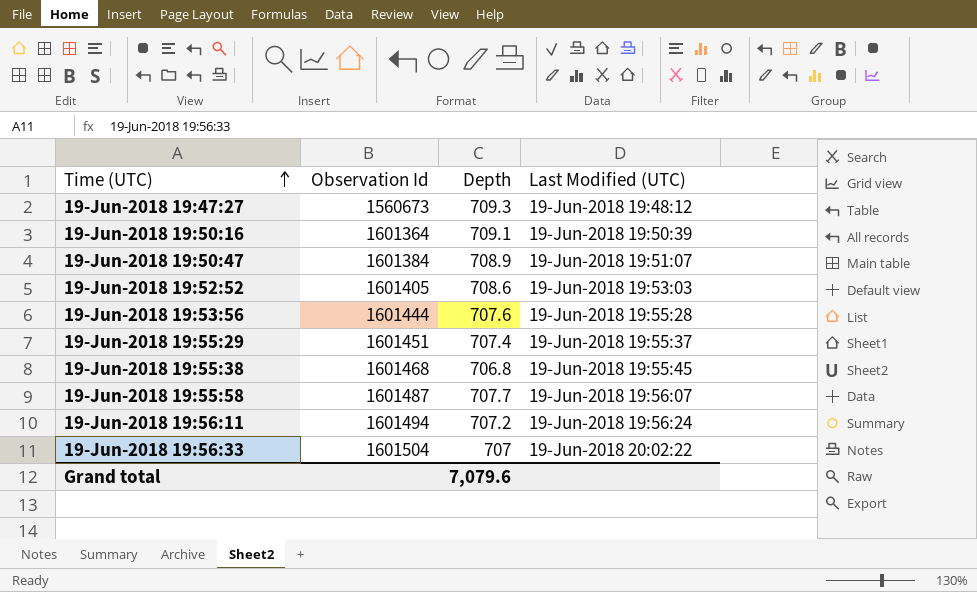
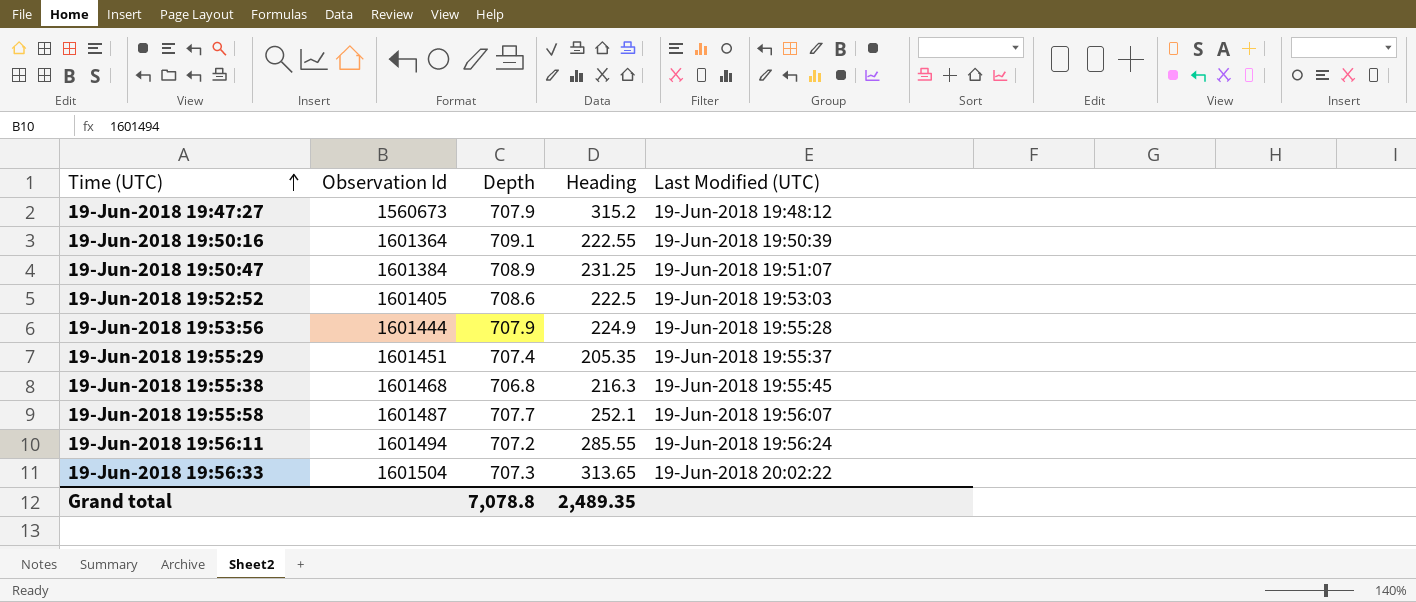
column Heading | position: none -> 4
19-Jun-2018 19:47:27 | Depth: 709.3 -> 707.9
19-Jun-2018 19:53:56 | Depth: 707.6 -> 707.9
19-Jun-2018 19:56:33 | Depth: 707 -> 707.3
Grand total | Depth: 7,079.6 -> 7,078.8

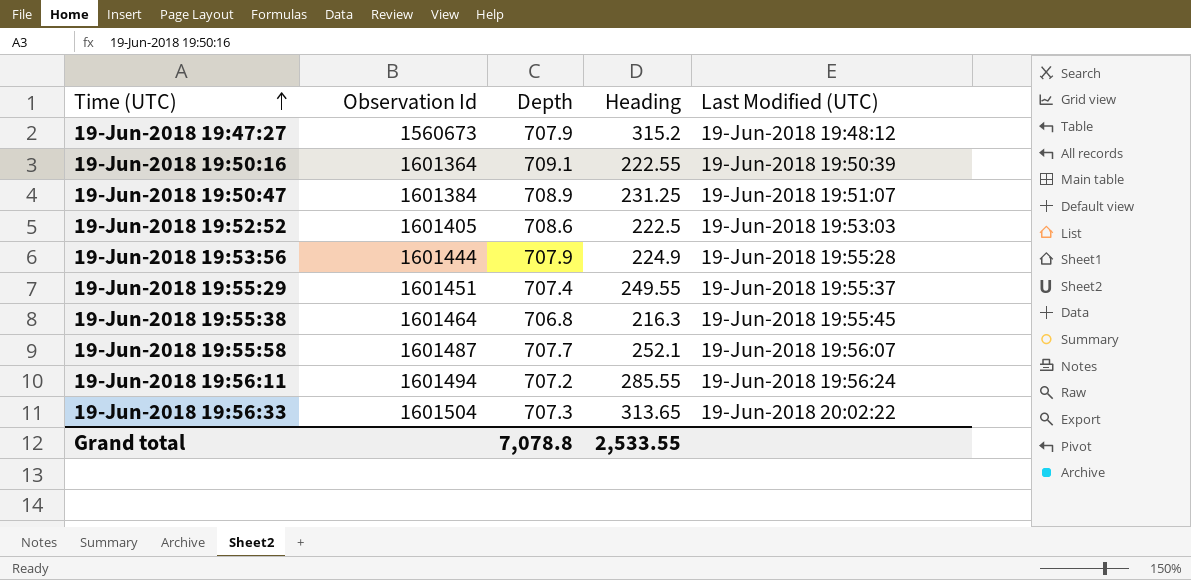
19-Jun-2018 19:55:29 | Heading: 205.35 -> 249.55
19-Jun-2018 19:55:38 | Observation Id: 1601468 -> 1601464
Grand total | Heading: 2,489.35 -> 2,533.55

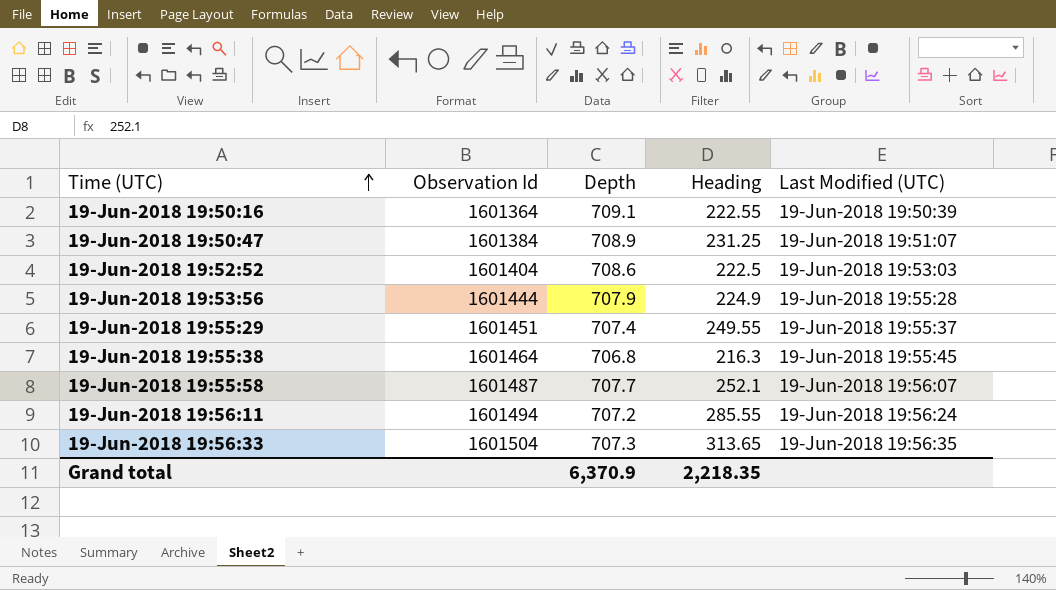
row 19-Jun-2018 19:47:27: 1560673 | 707.9 | 315.2 | 19-Jun-2018 19:48:12 -> none
19-Jun-2018 19:52:52 | Observation Id: 1601405 -> 1601404
19-Jun-2018 19:56:33 | Last Modified (UTC): 19-Jun-2018 20:02:22 -> 19-Jun-2018 19:56:35
Grand total | Depth: 7,078.8 -> 6,370.9
Grand total | Heading: 2,533.55 -> 2,218.35

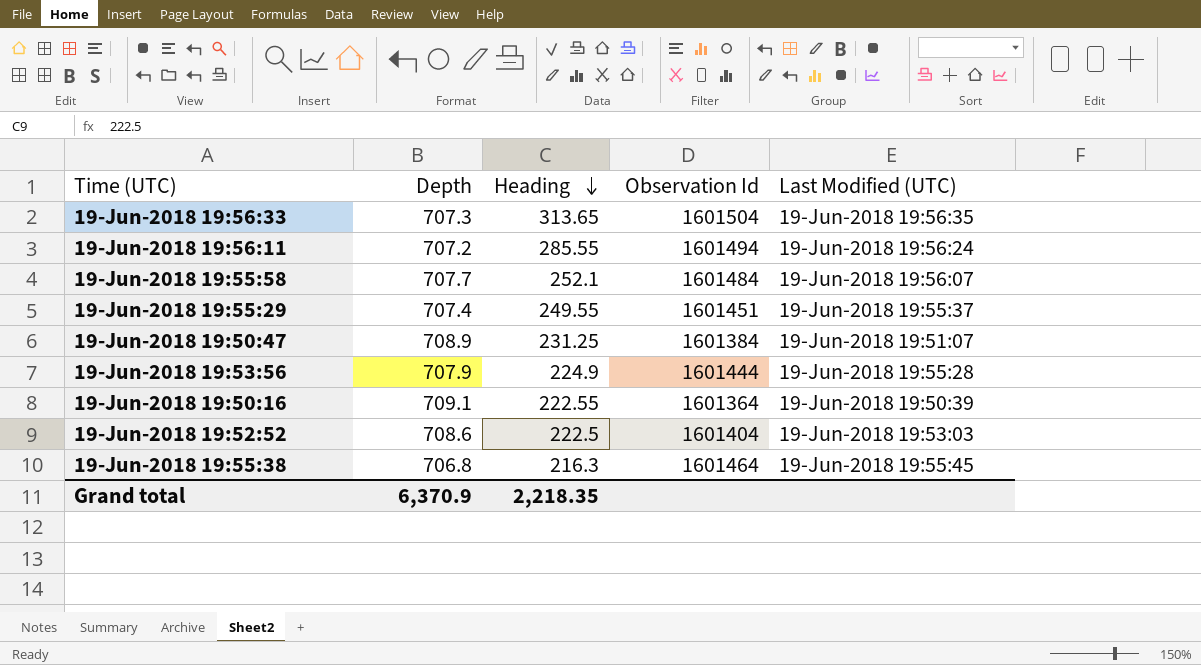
row order: Time (UTC) ascending -> Heading descending
column Observation Id | position: 2 -> 4
19-Jun-2018 19:55:58 | Observation Id: 1601487 -> 1601484

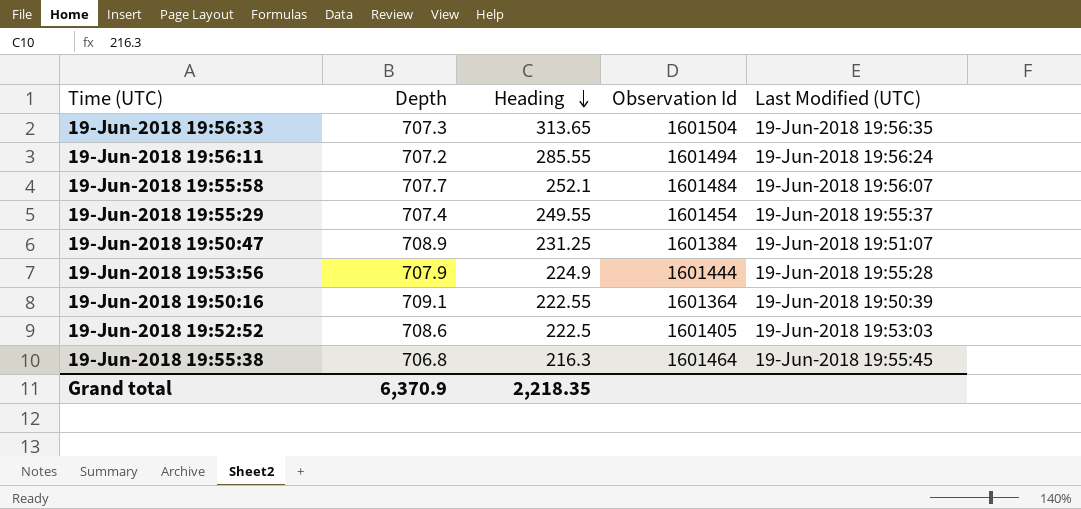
19-Jun-2018 19:55:29 | Observation Id: 1601451 -> 1601454
19-Jun-2018 19:52:52 | Observation Id: 1601404 -> 1601405

